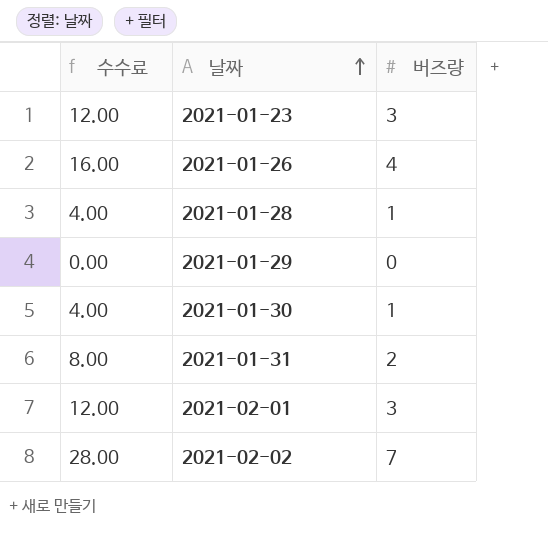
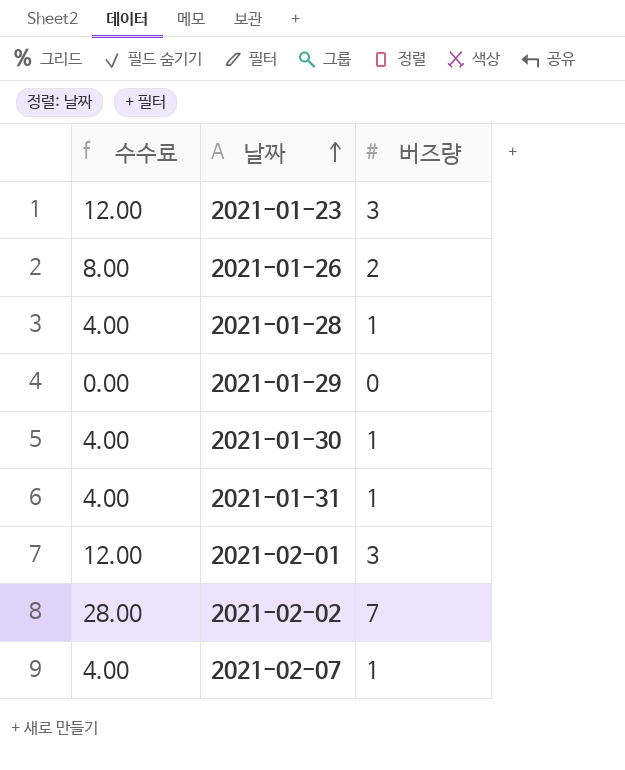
2021-01-26 | 수수료: 16.00 -> 8.00
2021-01-26 | 버즈량: 4 -> 2
2021-01-31 | 수수료: 8.00 -> 4.00
2021-01-31 | 버즈량: 2 -> 1
row 2021-02-07: none -> 4.00 | 1

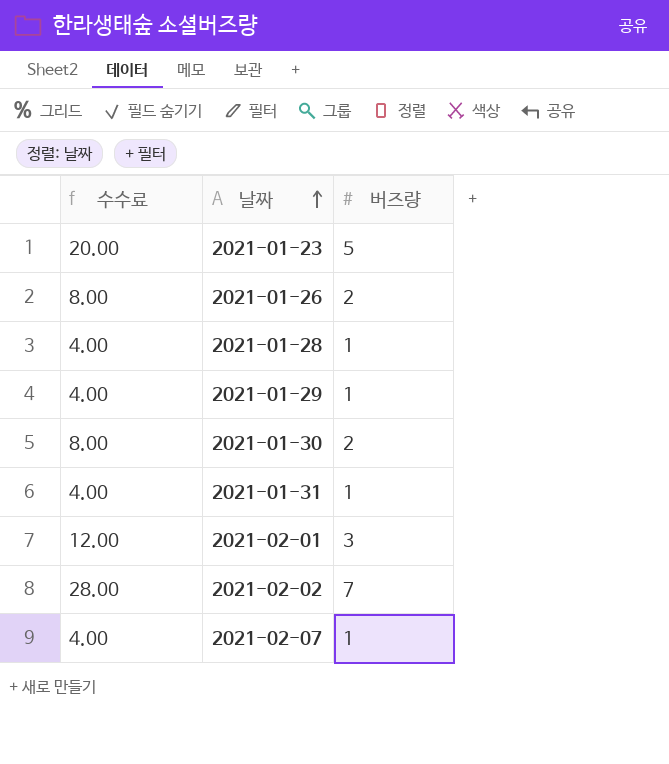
2021-01-23 | 수수료: 12.00 -> 20.00
2021-01-23 | 버즈량: 3 -> 5
2021-01-29 | 수수료: 0.00 -> 4.00
2021-01-29 | 버즈량: 0 -> 1
2021-01-30 | 수수료: 4.00 -> 8.00
2021-01-30 | 버즈량: 1 -> 2

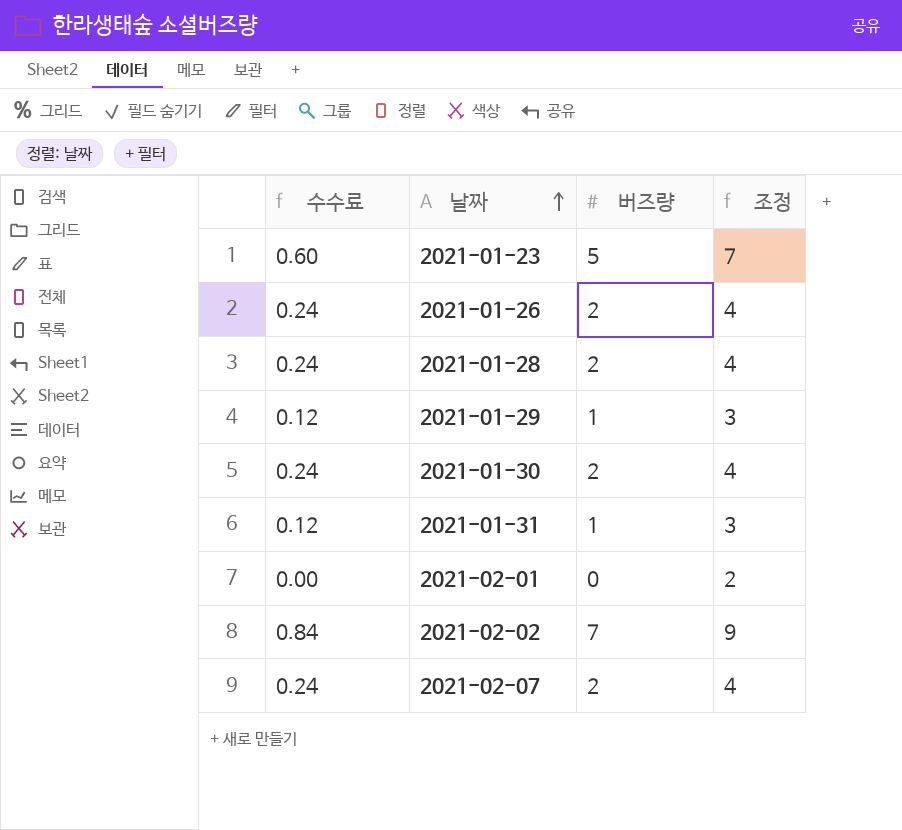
column 수수료 | formula: [버즈량] * 4 -> [버즈량] * 0.12
column 조정 | formula: none -> [버즈량] + 2
2021-01-28 | 버즈량: 1 -> 2
2021-02-01 | 버즈량: 3 -> 0
2021-02-07 | 버즈량: 1 -> 2

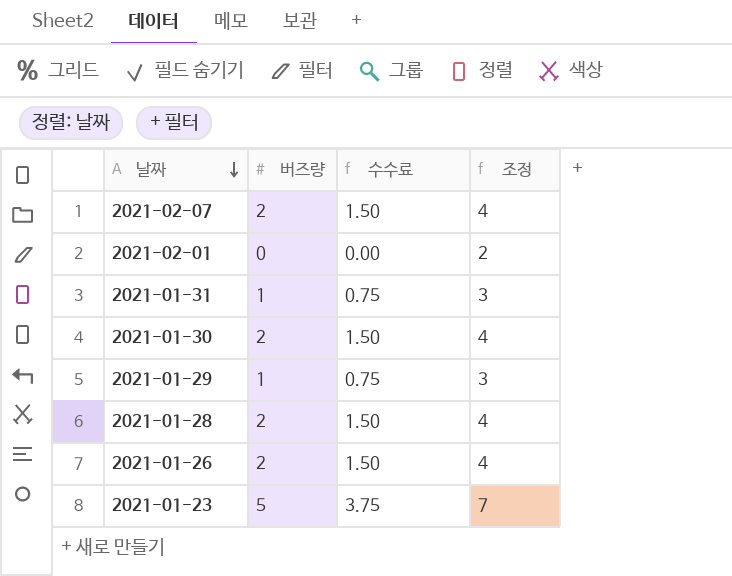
row order: 날짜 ascending -> 날짜 descending
column 수수료 | formula: [버즈량] * 0.12 -> [버즈량] * 0.75
column 수수료 | position: 1 -> 3
row 2021-02-02: 0.84 | 7 | 9 -> none

